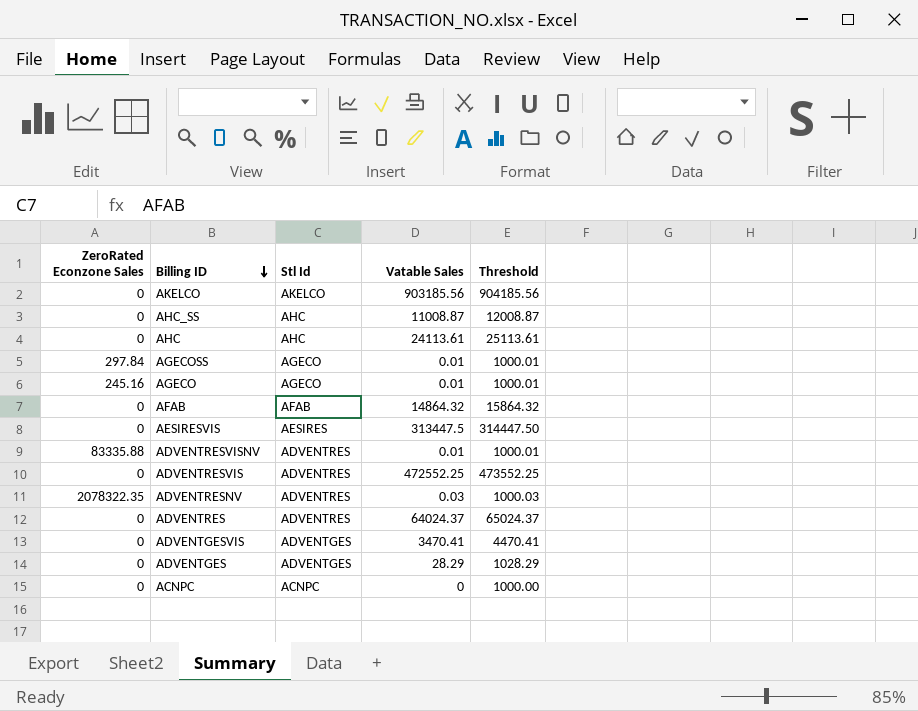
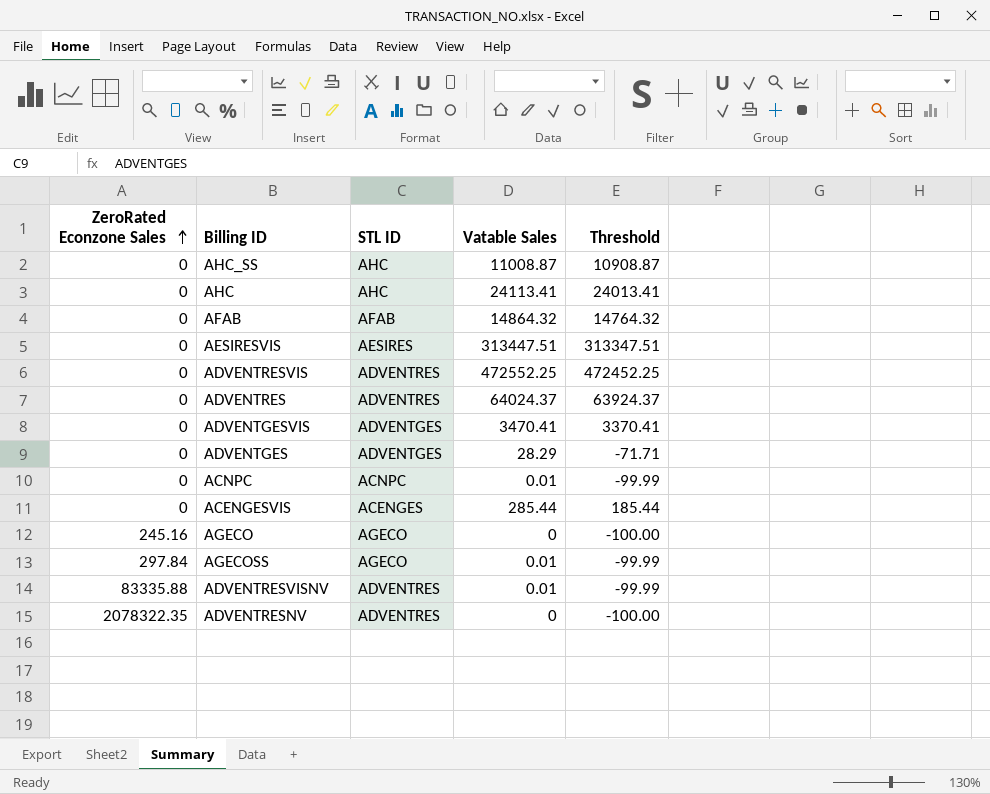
row order: Billing ID descending -> ZeroRated Econzone Sales ascending
column name: Stl Id -> STL ID
column Threshold | formula: [Vatable Sales] + 1000 -> [Vatable Sales] - 100
row AKELCO: 0 | AKELCO | 903185.56 | 904185.56 -> none
AHC | Vatable Sales: 24113.61 -> 24113.41
AESIRESVIS | Vatable Sales: 313447.5 -> 313447.51
ACNPC | Vatable Sales: 0 -> 0.01
row ACENGESVIS: none -> 0 | ACENGES | 285.44 | 185.44
AGECO | Vatable Sales: 0.01 -> 0
ADVENTRESNV | Vatable Sales: 0.03 -> 0

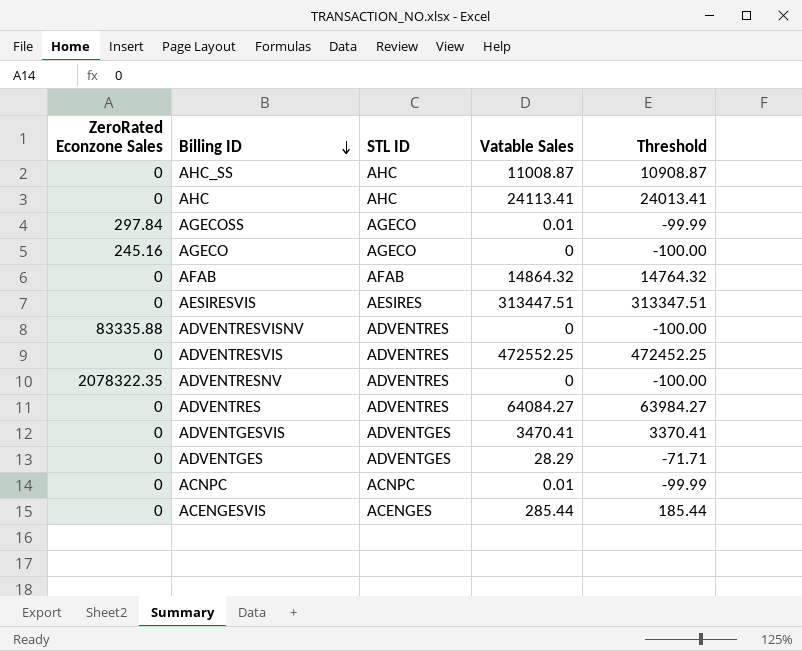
row order: ZeroRated Econzone Sales ascending -> Billing ID descending
ADVENTRESVISNV | Vatable Sales: 0.01 -> 0
ADVENTRESVISNV | Threshold: -99.99 -> -100.00
ADVENTRES | Vatable Sales: 64024.37 -> 64084.27
ADVENTRES | Threshold: 63924.37 -> 63984.27

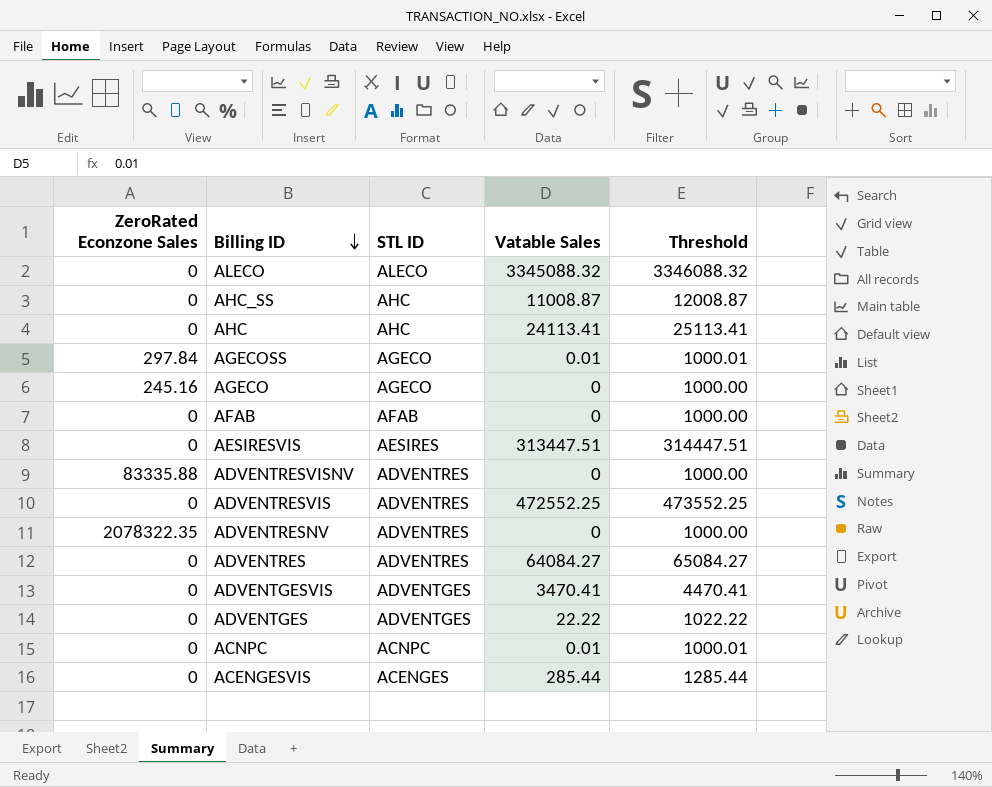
column Threshold | formula: [Vatable Sales] - 100 -> [Vatable Sales] + 1000
row ALECO: none -> 0 | ALECO | 3345088.32 | 3346088.32
AFAB | Vatable Sales: 14864.32 -> 0
ADVENTGES | Vatable Sales: 28.29 -> 22.22

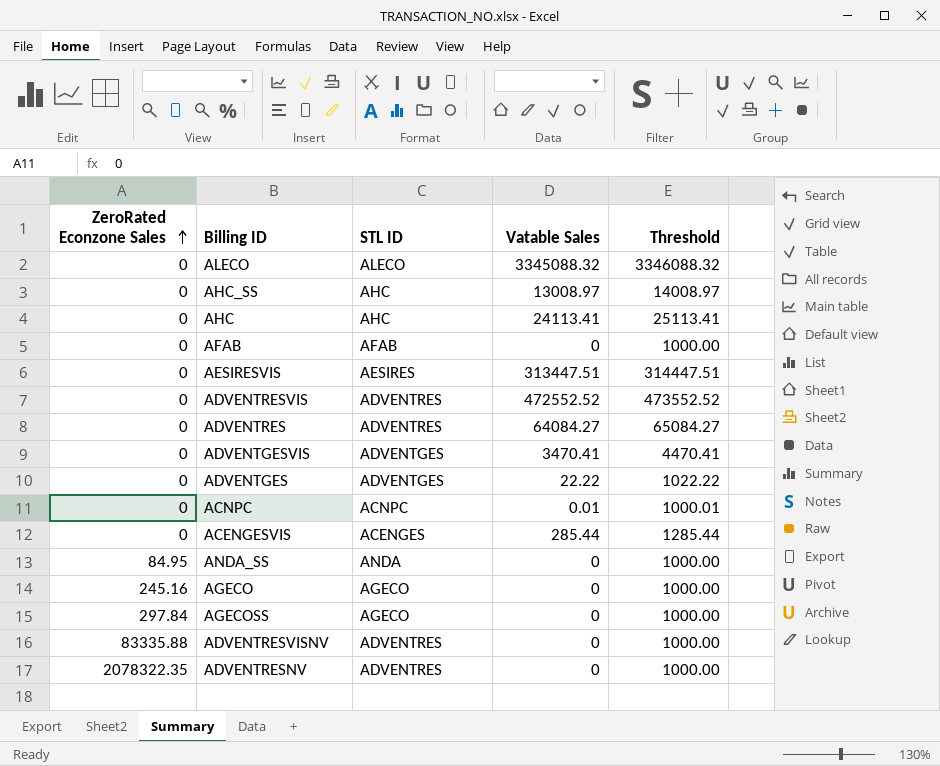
row order: Billing ID descending -> ZeroRated Econzone Sales ascending
AHC_SS | Vatable Sales: 11008.87 -> 13008.97
AHC_SS | Threshold: 12008.87 -> 14008.97
ADVENTRESVIS | Vatable Sales: 472552.25 -> 472552.52
ADVENTRESVIS | Threshold: 473552.25 -> 473552.52
row ANDA_SS: none -> 84.95 | ANDA | 0 | 1000.00
AGECOSS | Vatable Sales: 0.01 -> 0
AGECOSS | Threshold: 1000.01 -> 1000.00

